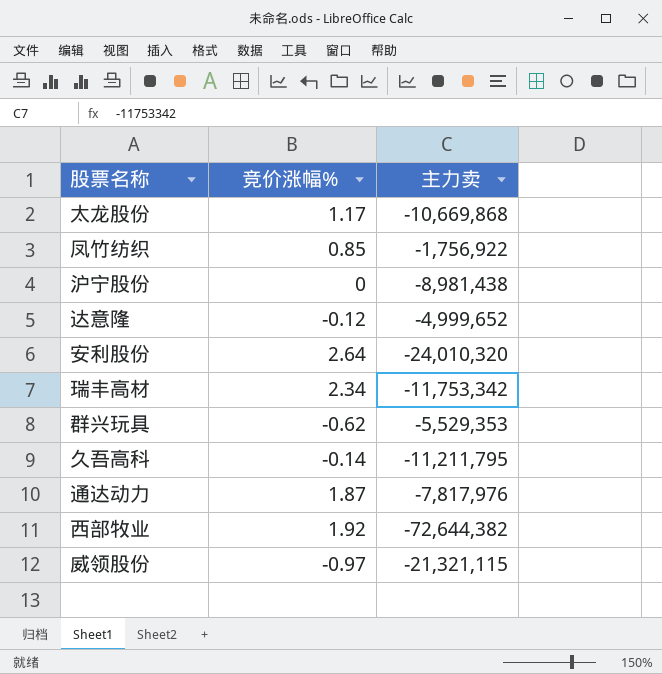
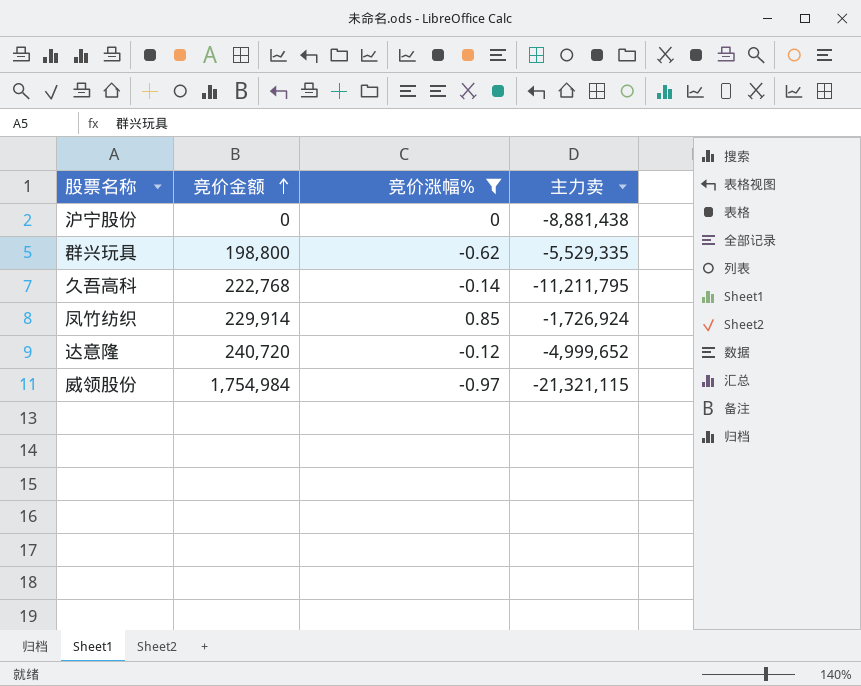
filter: none -> 竞价涨幅% <= 0.85
row order: none -> 竞价金额 ascending
column 竞价金额 | position: none -> 2
沪宁股份 | 主力卖: -8,981,438 -> -8,881,438
群兴玩具 | 主力卖: -5,529,353 -> -5,529,335
凤竹纺织 | 主力卖: -1,756,922 -> -1,726,924

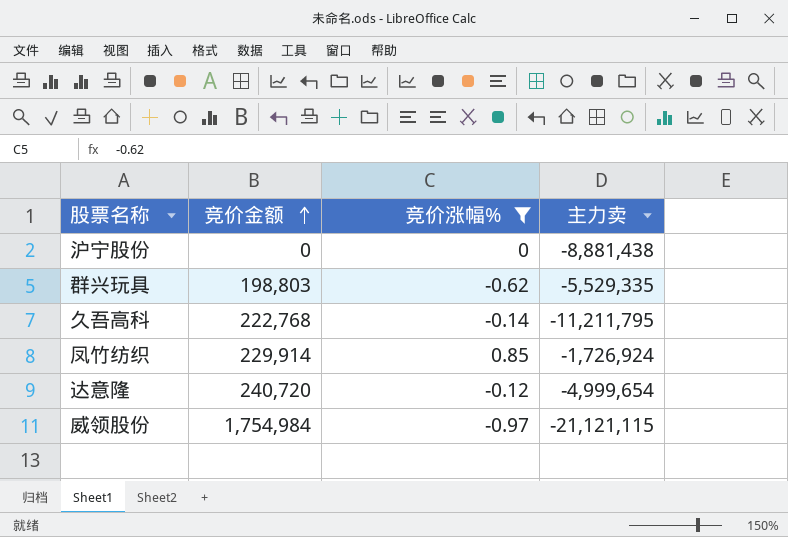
群兴玩具 | 竞价金额: 198,800 -> 198,803
达意隆 | 主力卖: -4,999,652 -> -4,999,654
威领股份 | 主力卖: -21,321,115 -> -21,121,115

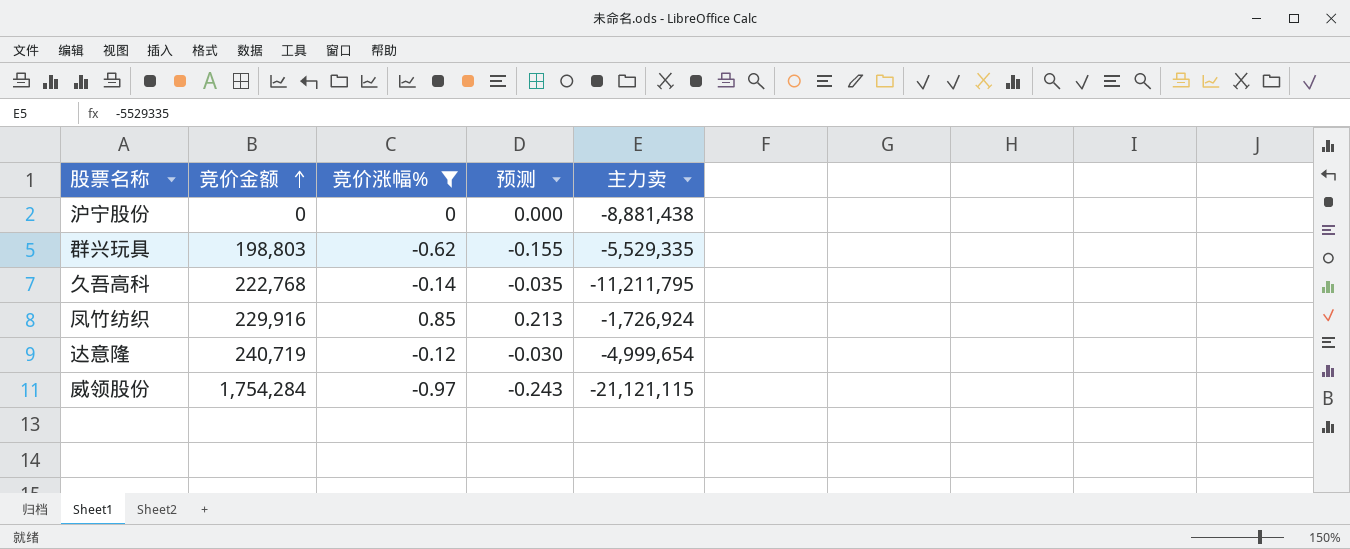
column 预测 | formula: none -> [竞价涨幅%] * 0.25
凤竹纺织 | 竞价金额: 229,914 -> 229,916
达意隆 | 竞价金额: 240,720 -> 240,719
威领股份 | 竞价金额: 1,754,984 -> 1,754,284

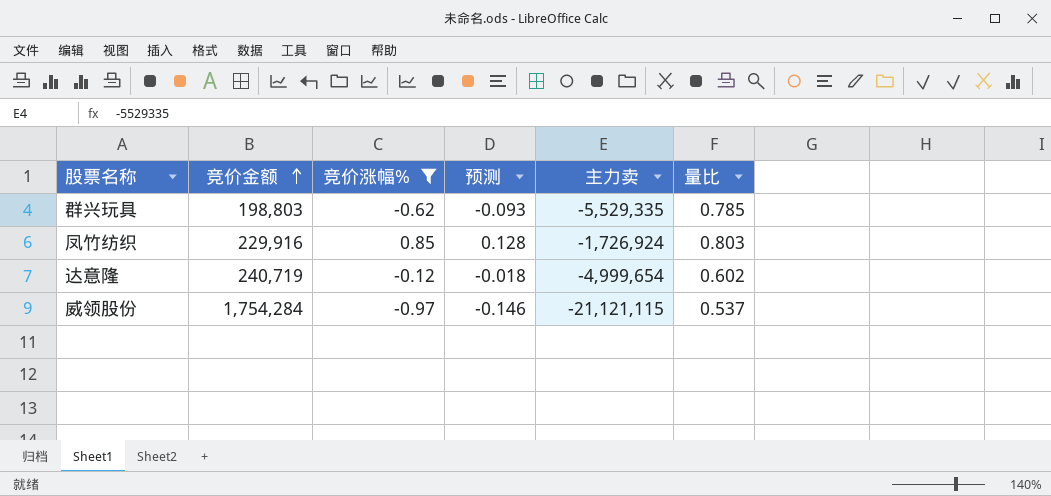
column 预测 | formula: [竞价涨幅%] * 0.25 -> [竞价涨幅%] * 0.15
column 量比 | position: none -> 6
row 沪宁股份: 0 | 0 | 0.000 | -8,881,438 -> none
row 久吾高科: 222,768 | -0.14 | -0.035 | -11,211,795 -> none

